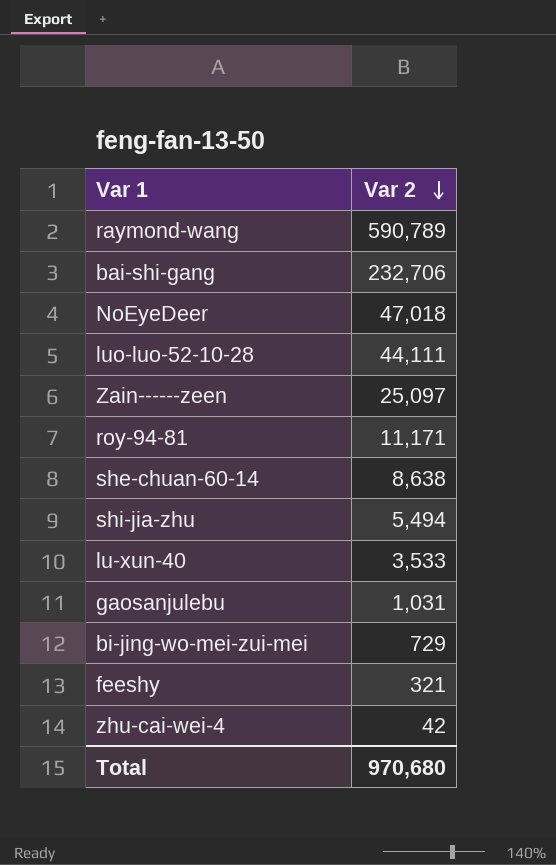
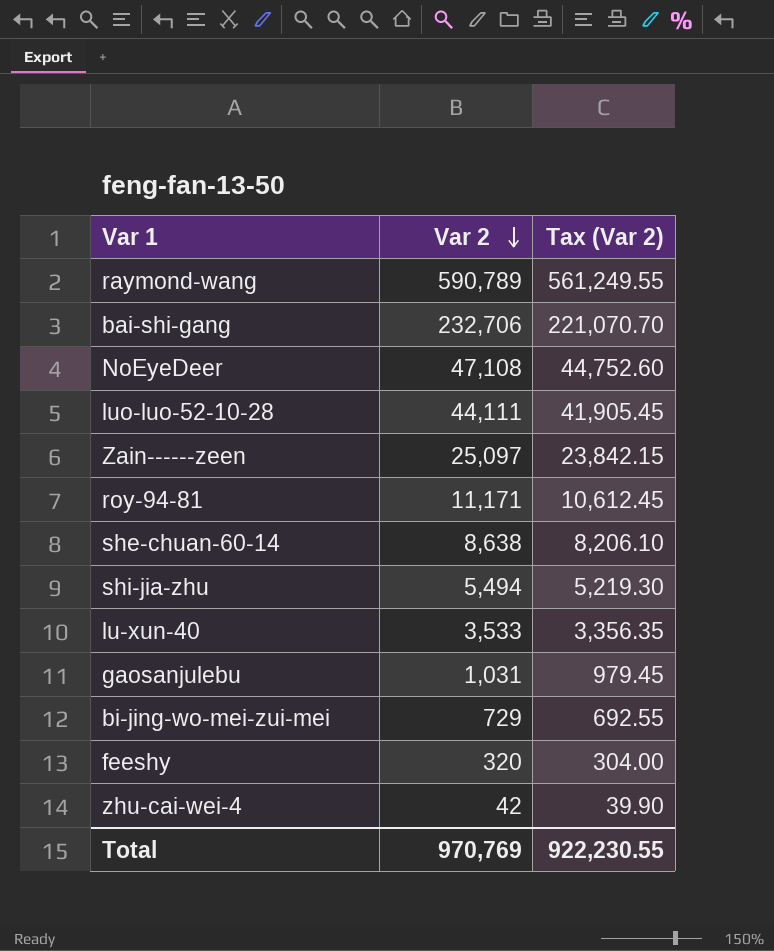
column Tax (Var 2) | formula: none -> [Var 2] * 0.95
NoEyeDeer | Var 2: 47,018 -> 47,108
feeshy | Var 2: 321 -> 320
Total | Var 2: 970,680 -> 970,769

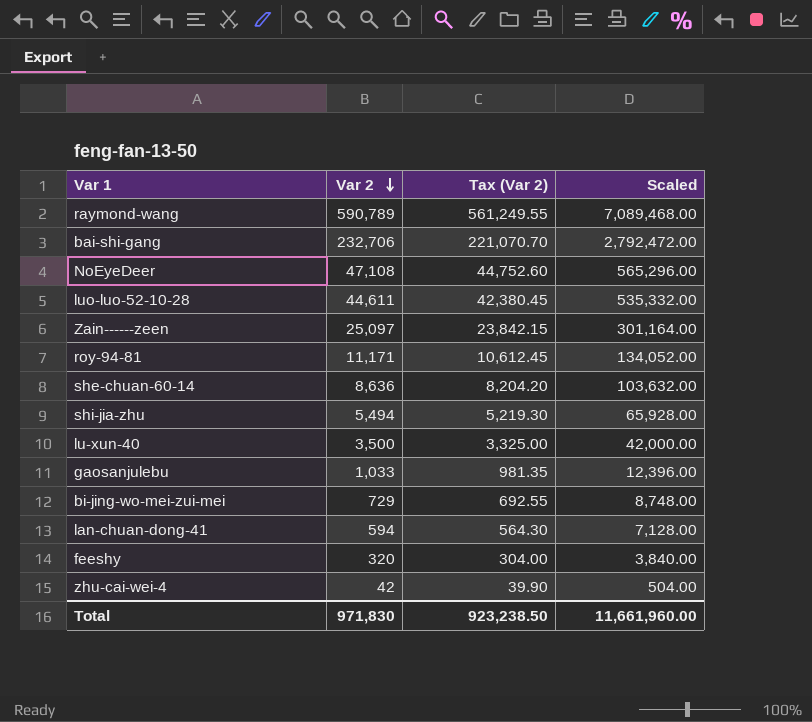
column Scaled | formula: none -> [Var 2] * 12
luo-luo-52-10-28 | Var 2: 44,111 -> 44,611
luo-luo-52-10-28 | Tax (Var 2): 41,905.45 -> 42,380.45
she-chuan-60-14 | Var 2: 8,638 -> 8,636
she-chuan-60-14 | Tax (Var 2): 8,206.10 -> 8,204.20
lu-xun-40 | Var 2: 3,533 -> 3,500
lu-xun-40 | Tax (Var 2): 3,356.35 -> 3,325.00
gaosanjulebu | Var 2: 1,031 -> 1,033
gaosanjulebu | Tax (Var 2): 979.45 -> 981.35
row lan-chuan-dong-41: none -> 594 | 564.30 | 7,128.00
Total | Var 2: 970,769 -> 971,830
Total | Tax (Var 2): 922,230.55 -> 923,238.50

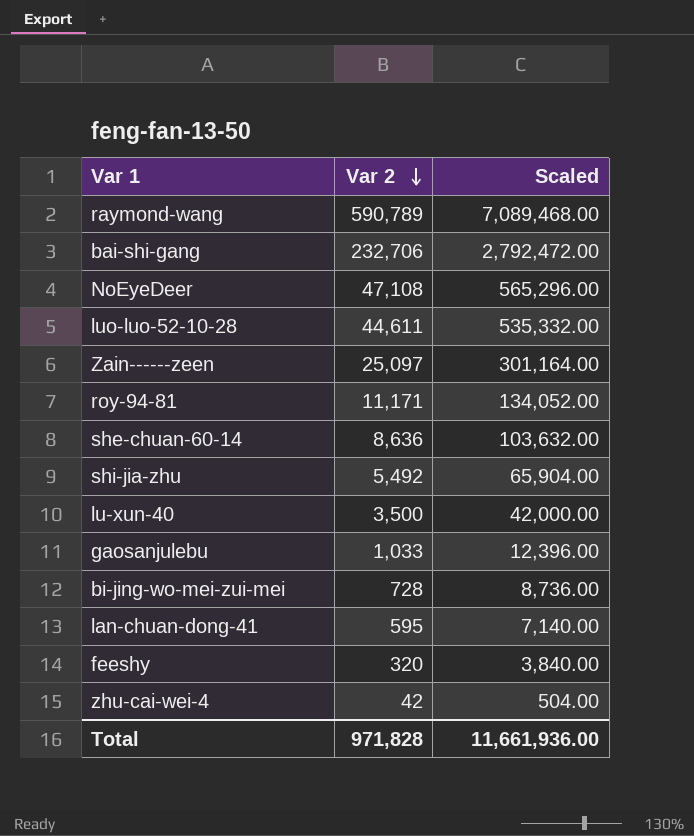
column Tax (Var 2) | formula: [Var 2] * 0.95 -> none
shi-jia-zhu | Var 2: 5,494 -> 5,492
shi-jia-zhu | Scaled: 65,928.00 -> 65,904.00
bi-jing-wo-mei-zui-mei | Var 2: 729 -> 728
bi-jing-wo-mei-zui-mei | Scaled: 8,748.00 -> 8,736.00
lan-chuan-dong-41 | Var 2: 594 -> 595
lan-chuan-dong-41 | Scaled: 7,128.00 -> 7,140.00
Total | Var 2: 971,830 -> 971,828
Total | Scaled: 11,661,960.00 -> 11,661,936.00

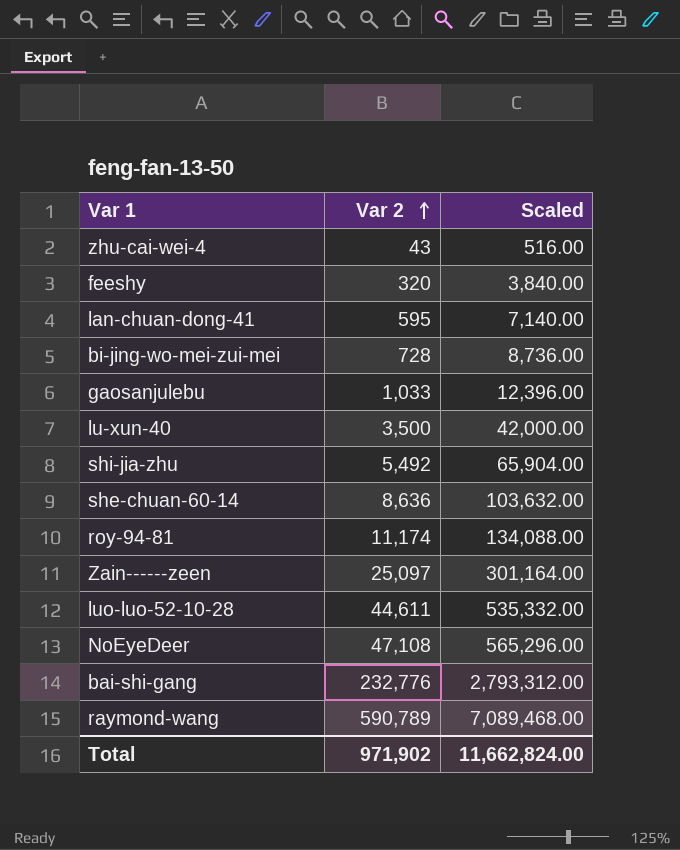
row order: Var 2 descending -> Var 2 ascending
zhu-cai-wei-4 | Var 2: 42 -> 43
zhu-cai-wei-4 | Scaled: 504.00 -> 516.00
roy-94-81 | Var 2: 11,171 -> 11,174
roy-94-81 | Scaled: 134,052.00 -> 134,088.00
bai-shi-gang | Var 2: 232,706 -> 232,776
bai-shi-gang | Scaled: 2,792,472.00 -> 2,793,312.00
Total | Var 2: 971,828 -> 971,902
Total | Scaled: 11,661,936.00 -> 11,662,824.00

